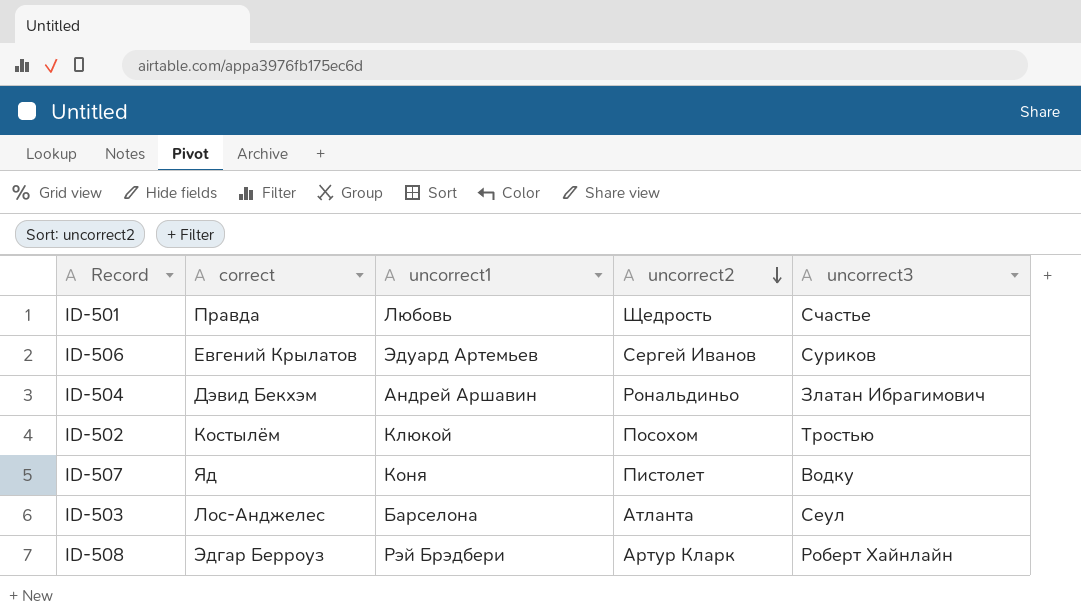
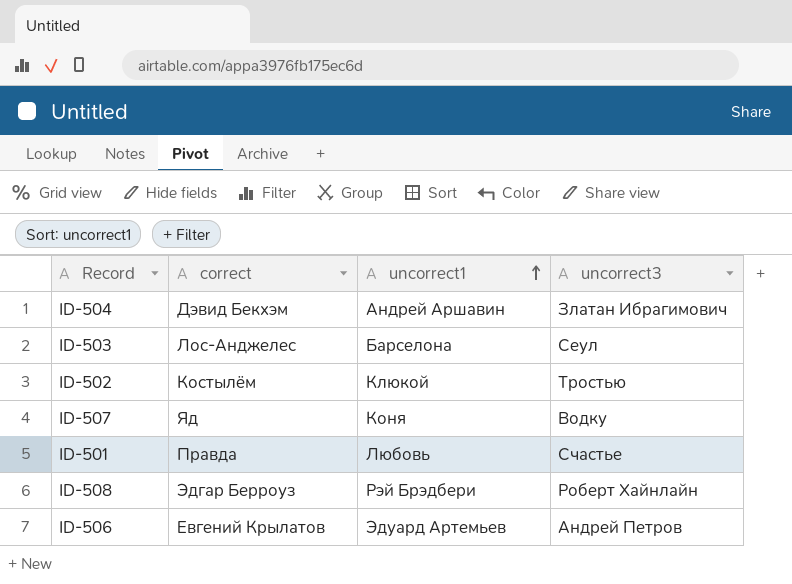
row order: uncorrect2 descending -> uncorrect1 ascending
column uncorrect2 | position: 4 -> none
ID-506 | uncorrect3: Суриков -> Андрей Петров

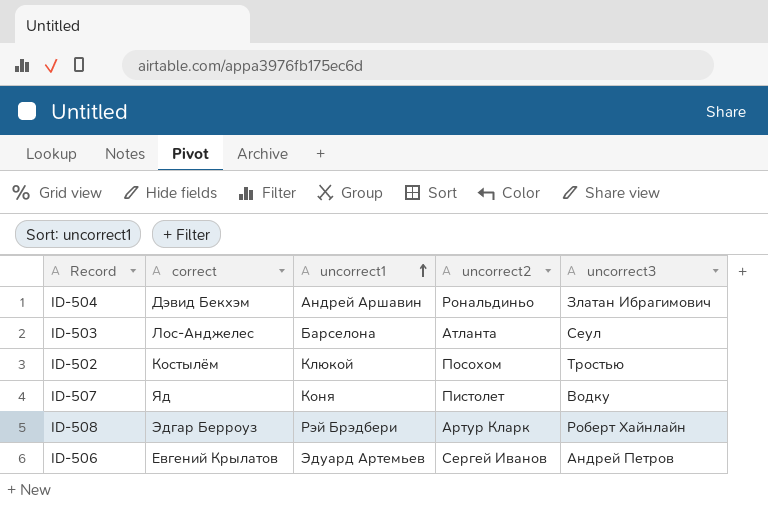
column uncorrect2 | position: none -> 4
row ID-501: Правда | Любовь | Счастье -> none

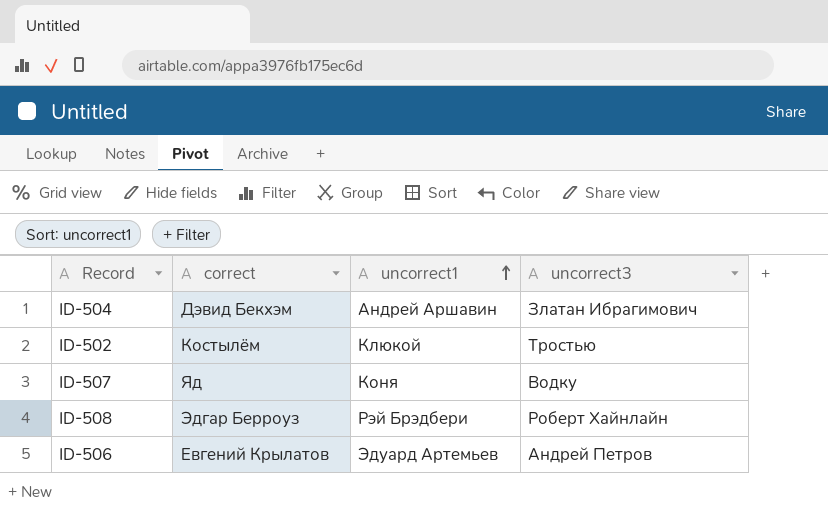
column uncorrect2 | position: 4 -> none
row ID-503: Лос-Анджелес | Барселона | Атланта | Сеул -> none

